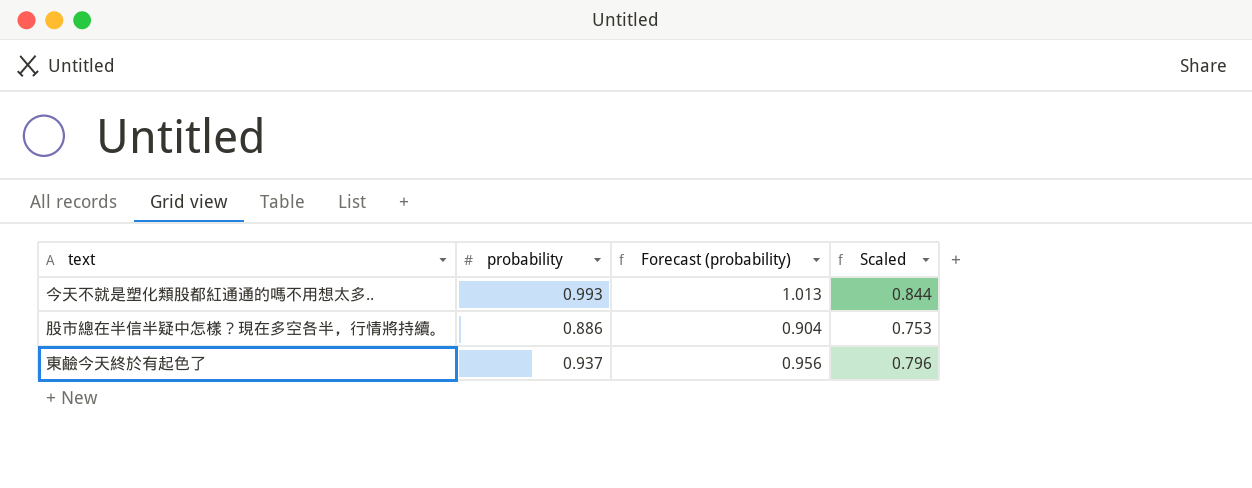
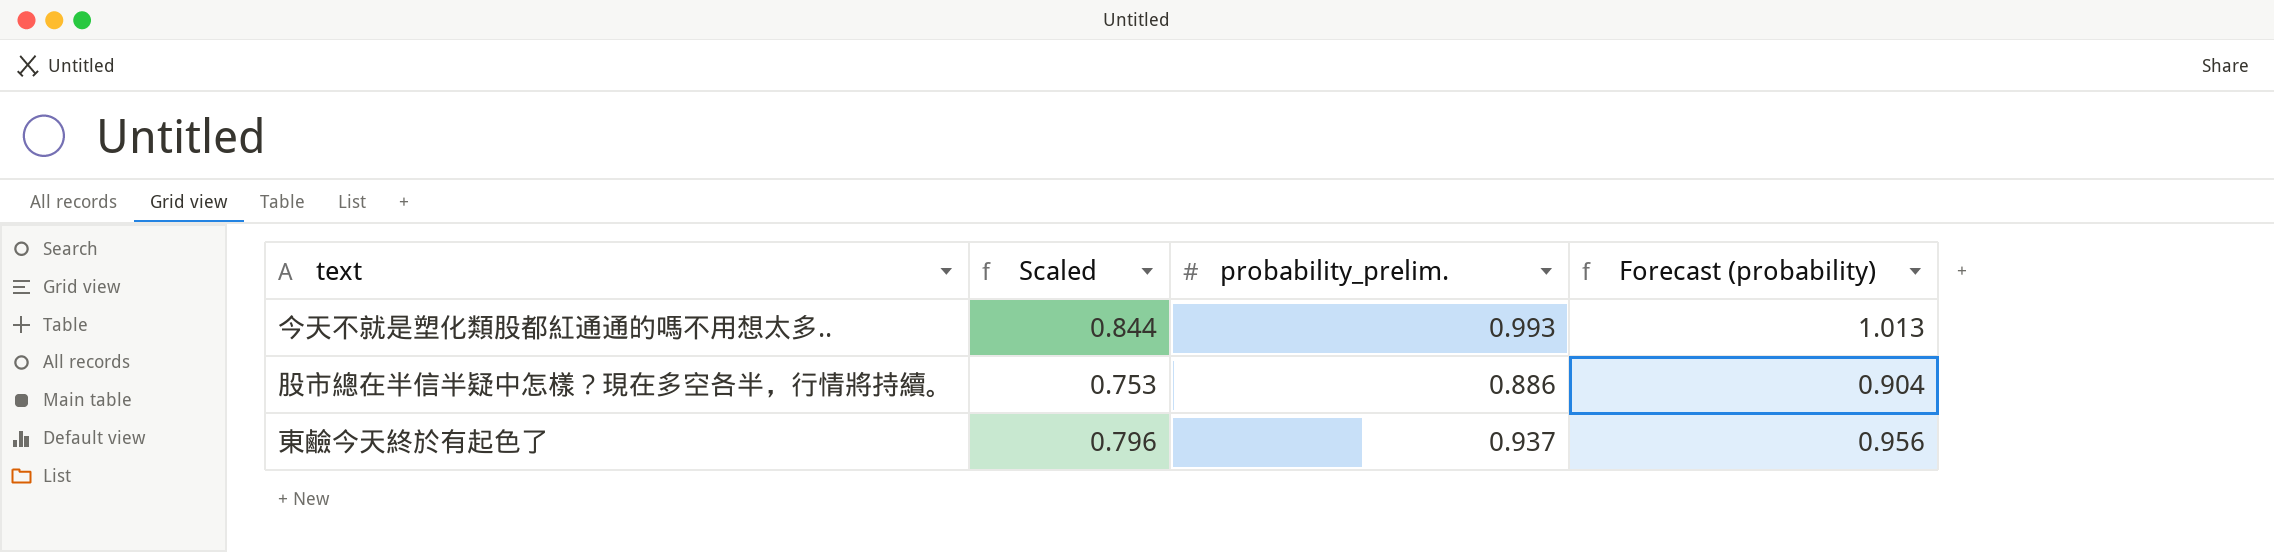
column Scaled | position: 4 -> 2
column name: probability -> probability_prelim.

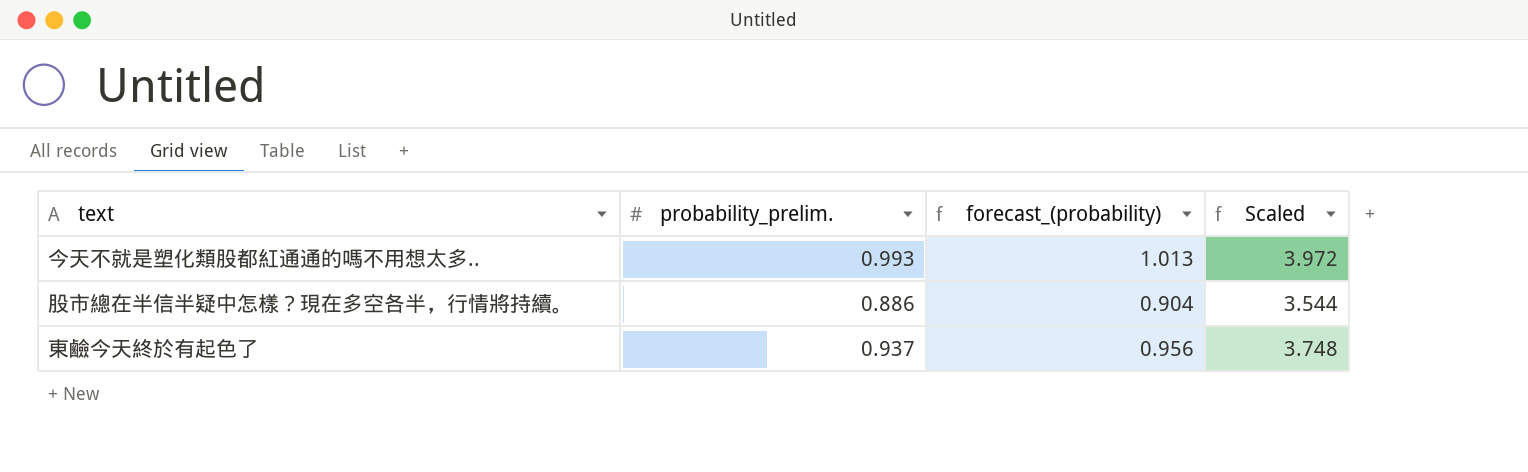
column name: Forecast (probability) -> forecast_(probability)
column Scaled | formula: [probability_prelim.] * 0.85 -> [probability_prelim.] * 4
column Scaled | position: 2 -> 4

